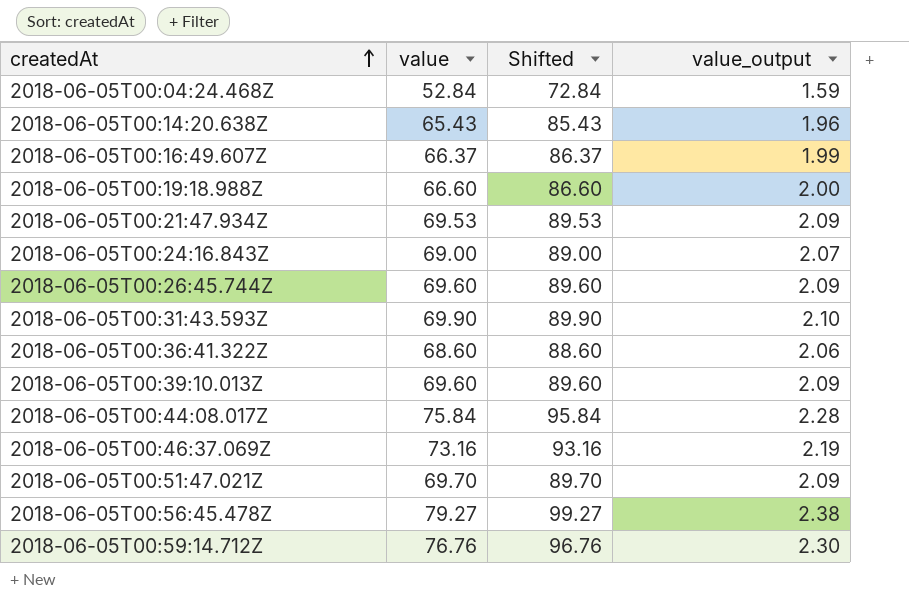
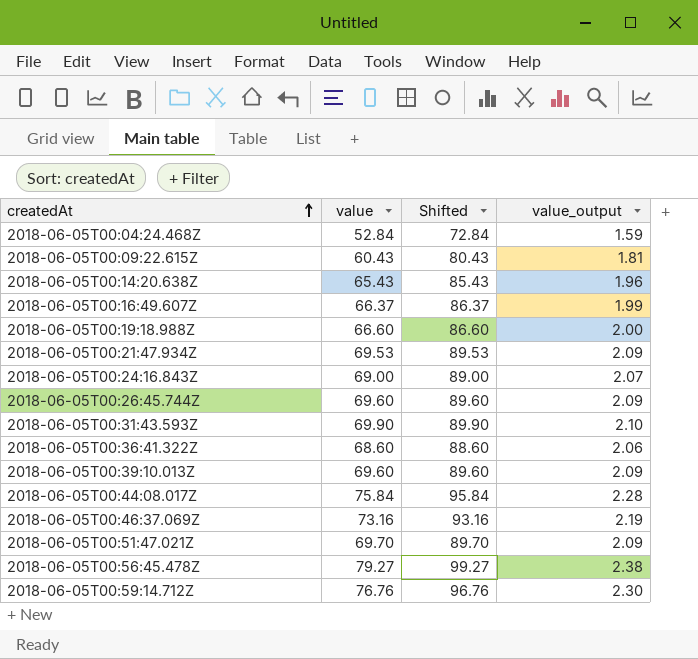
row 2018-06-05T00:09:22.615Z: none -> 60.43 | 80.43 | 1.81

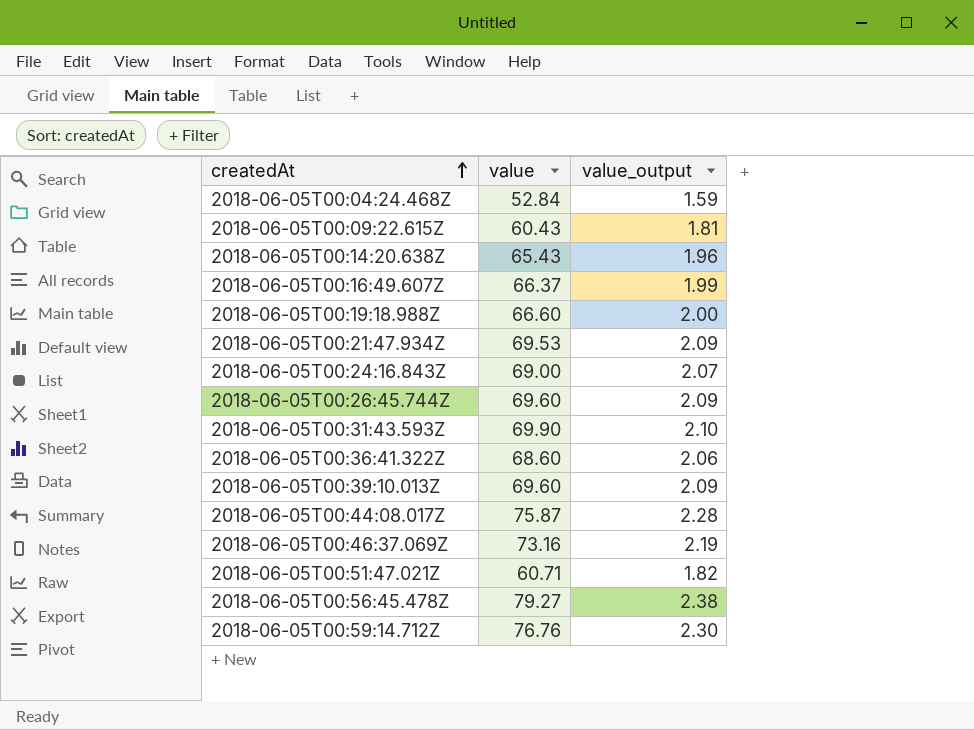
column Shifted | formula: [value] + 20 -> none
2018-06-05T00:44:08.017Z | value: 75.84 -> 75.87
2018-06-05T00:51:47.021Z | value: 69.70 -> 60.71
2018-06-05T00:51:47.021Z | value_output: 2.09 -> 1.82

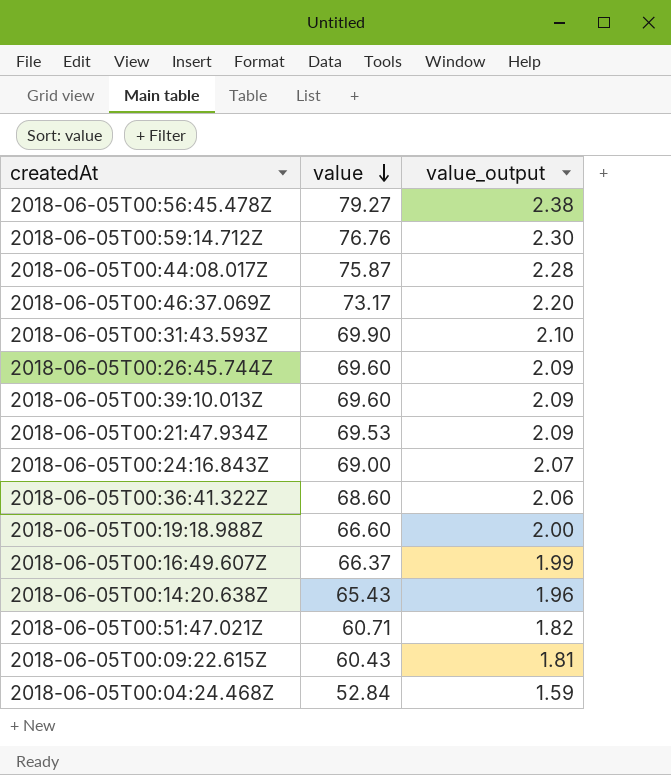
row order: createdAt ascending -> value descending
2018-06-05T00:46:37.069Z | value: 73.16 -> 73.17
2018-06-05T00:46:37.069Z | value_output: 2.19 -> 2.20

